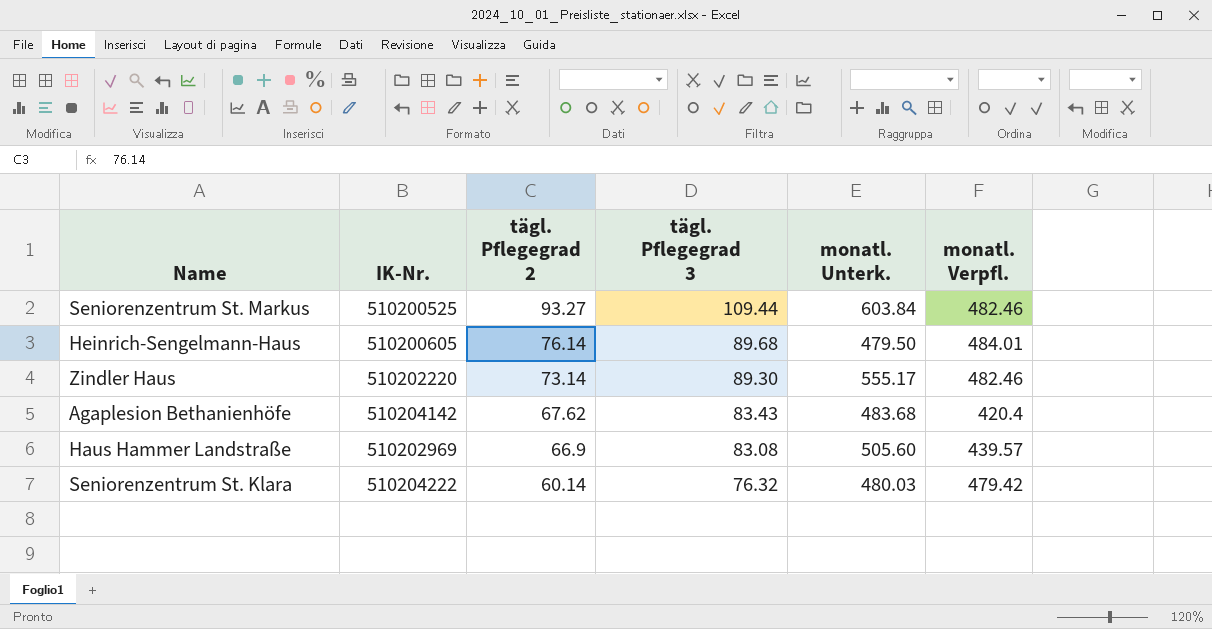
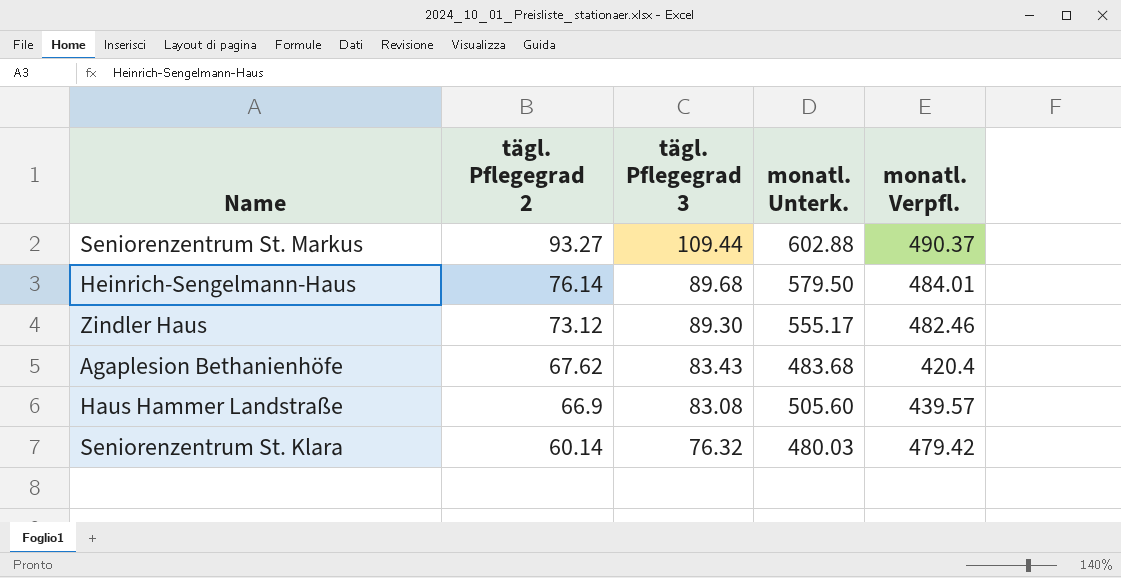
column IK-Nr. | position: 2 -> none
Seniorenzentrum St. Markus | monatl. Unterk.: 603.84 -> 602.88
Seniorenzentrum St. Markus | monatl. Verpfl.: 482.46 -> 490.37
Heinrich-Sengelmann-Haus | monatl. Unterk.: 479.50 -> 579.50
Zindler Haus | tägl. Pflegegrad 2: 73.14 -> 73.12

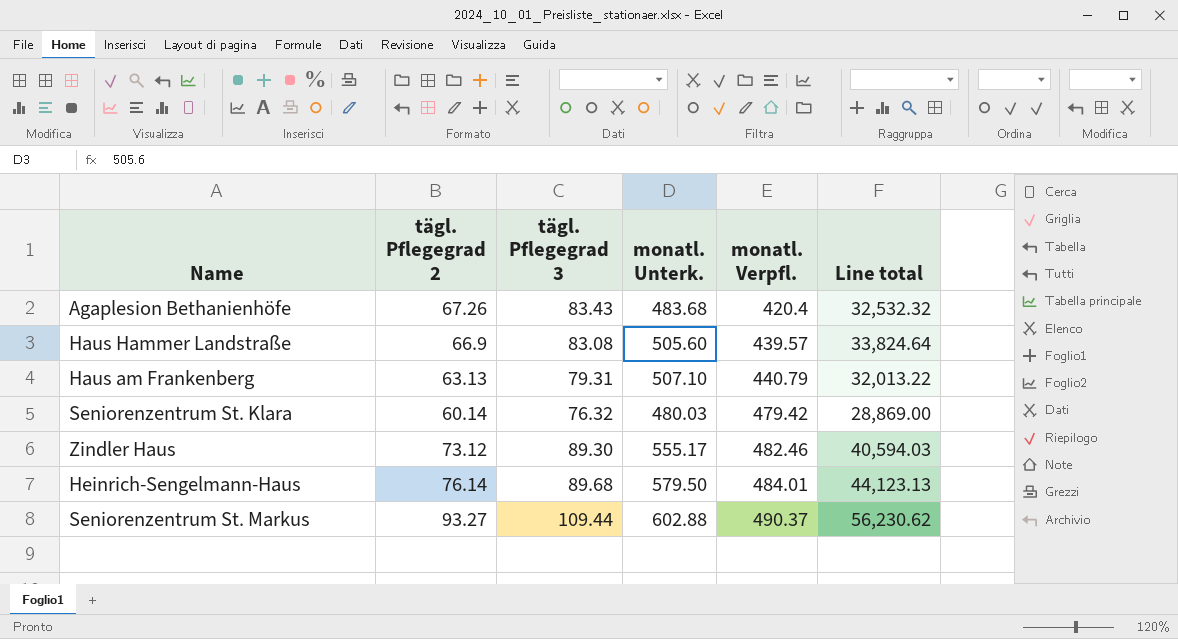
row order: tägl. Pflegegrad 2 descending -> monatl. Verpfl. ascending
column Line total | formula: none -> [tägl. Pflegegrad 2] * [monatl. Unterk.]
Agaplesion Bethanienhöfe | tägl. Pflegegrad 2: 67.62 -> 67.26
row Haus am Frankenberg: none -> 63.13 | 79.31 | 507.10 | 440.79 | 32,013.22

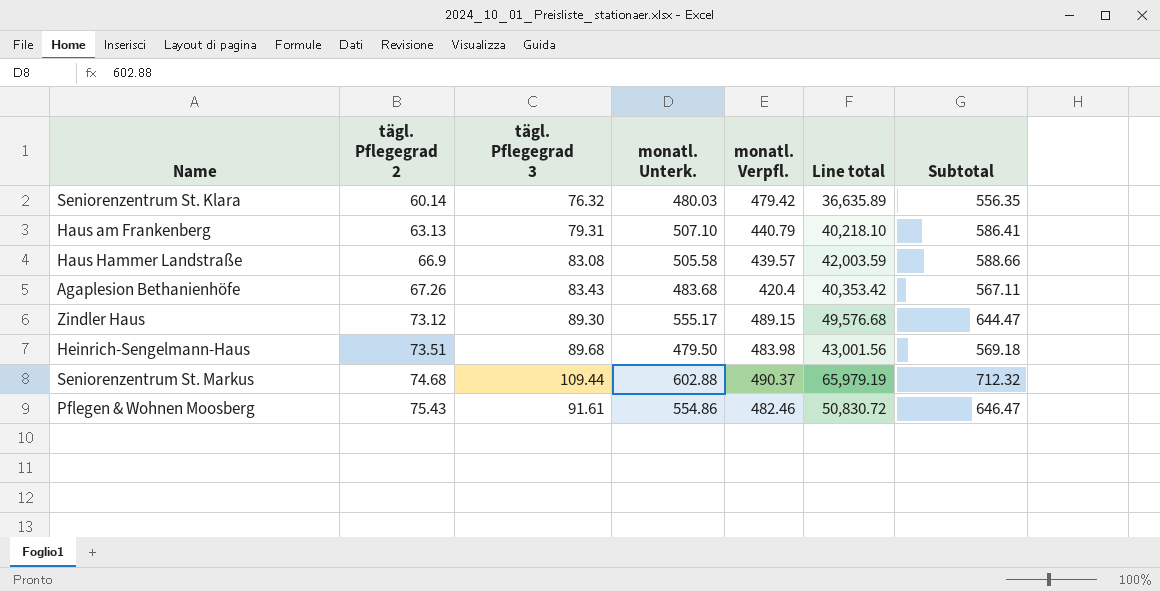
row order: monatl. Verpfl. ascending -> tägl. Pflegegrad 2 ascending
column Line total | formula: [tägl. Pflegegrad 2] * [monatl. Unterk.] -> [tägl. Pflegegrad 3] * [monatl. Unterk.]
column Subtotal | formula: none -> [tägl. Pflegegrad 3] + [monatl. Unterk.]
Haus Hammer Landstraße | monatl. Unterk.: 505.60 -> 505.58
Zindler Haus | monatl. Verpfl.: 482.46 -> 489.15
Heinrich-Sengelmann-Haus | tägl. Pflegegrad 2: 76.14 -> 73.51
Heinrich-Sengelmann-Haus | monatl. Unterk.: 579.50 -> 479.50
Heinrich-Sengelmann-Haus | monatl. Verpfl.: 484.01 -> 483.98
Seniorenzentrum St. Markus | tägl. Pflegegrad 2: 93.27 -> 74.68
row Pflegen & Wohnen Moosberg: none -> 75.43 | 91.61 | 554.86 | 482.46 | 50,830.72 | 646.47

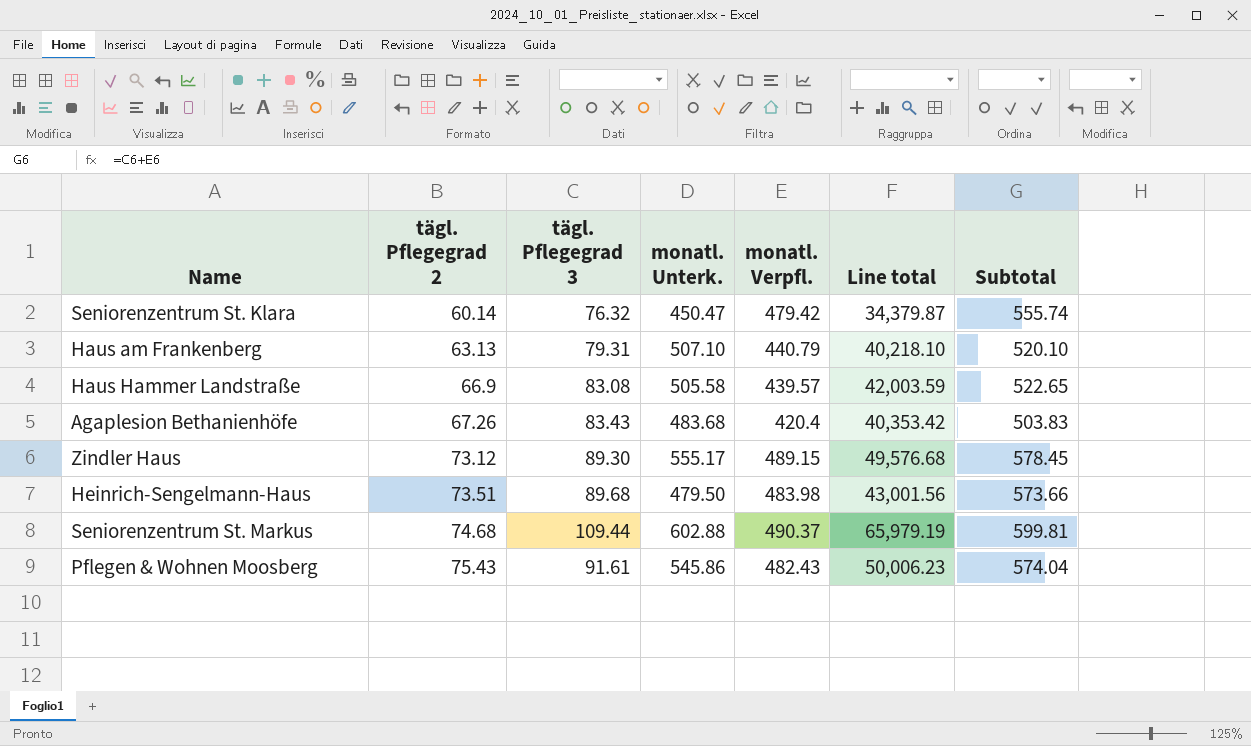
column Subtotal | formula: [tägl. Pflegegrad 3] + [monatl. Unterk.] -> [tägl. Pflegegrad 3] + [monatl. Verpfl.]
Seniorenzentrum St. Klara | monatl. Unterk.: 480.03 -> 450.47
Seniorenzentrum St. Klara | Line total: 36,635.89 -> 34,379.87
Pflegen & Wohnen Moosberg | monatl. Unterk.: 554.86 -> 545.86
Pflegen & Wohnen Moosberg | monatl. Verpfl.: 482.46 -> 482.43
Pflegen & Wohnen Moosberg | Line total: 50,830.72 -> 50,006.23

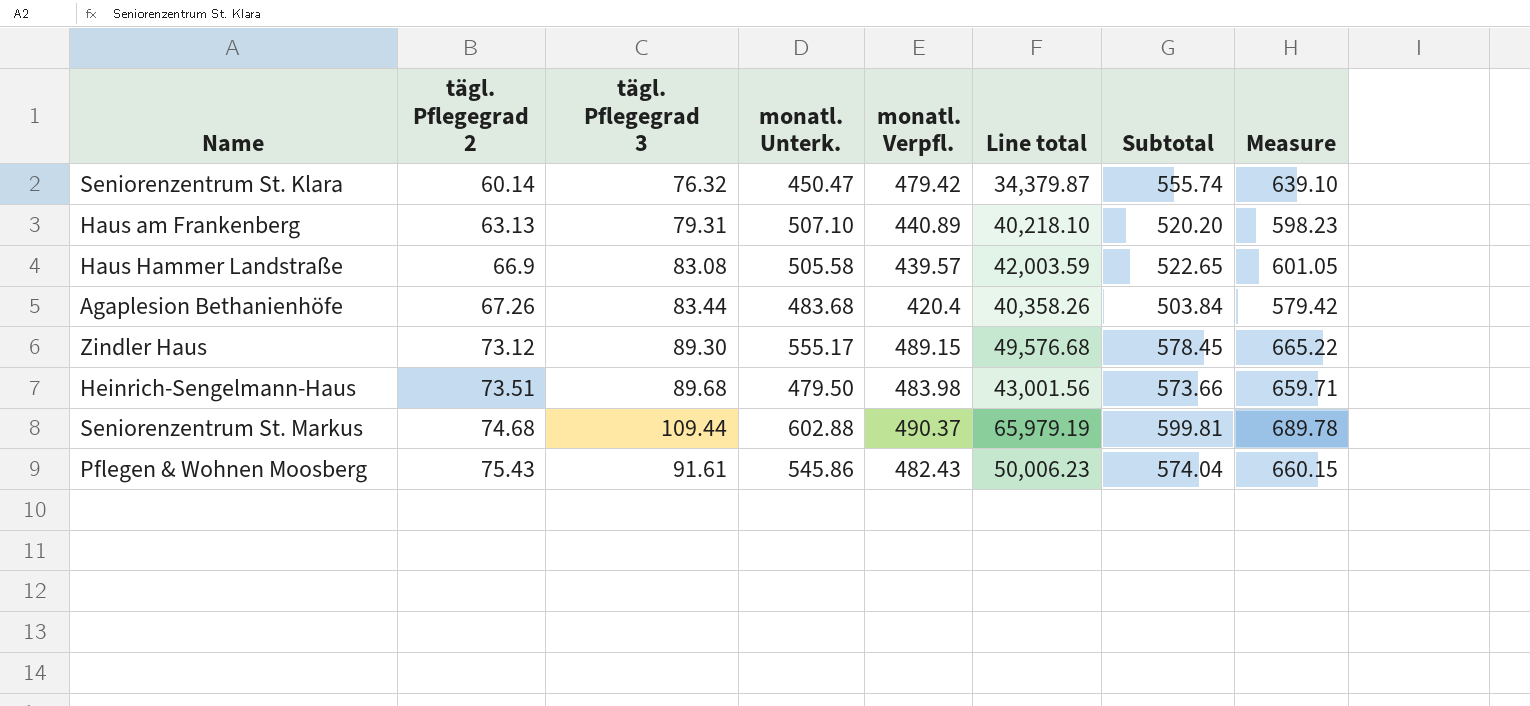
column Measure | formula: none -> [Subtotal] * 1.15
Haus am Frankenberg | monatl. Verpfl.: 440.79 -> 440.89
Haus am Frankenberg | Subtotal: 520.10 -> 520.20
Agaplesion Bethanienhöfe | tägl. Pflegegrad 3: 83.43 -> 83.44
Agaplesion Bethanienhöfe | Line total: 40,353.42 -> 40,358.26
Agaplesion Bethanienhöfe | Subtotal: 503.83 -> 503.84

